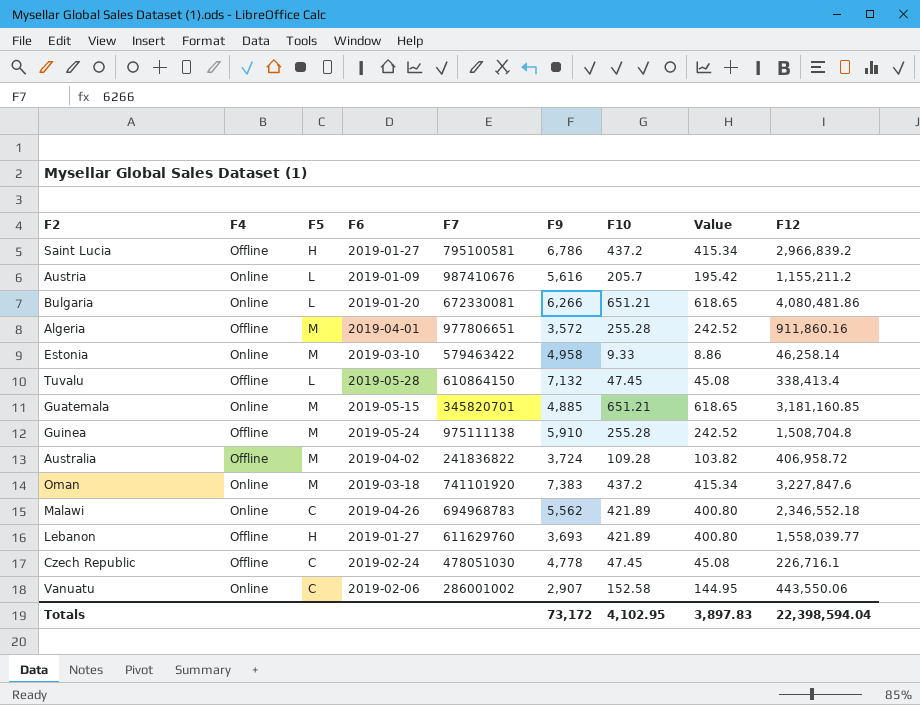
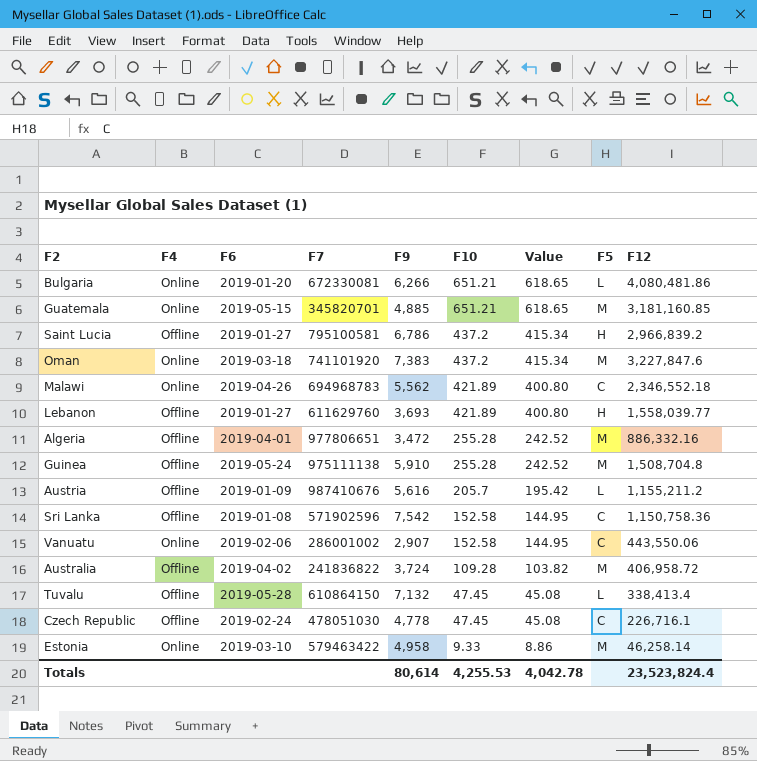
row order: none -> F10 descending
column F5 | position: 3 -> 8
Algeria | F9: 3,572 -> 3,472
Algeria | F12: 911,860.16 -> 886,332.16
Austria | F4: Online -> Offline
row Sri Lanka: none -> Offline | 2019-01-08 | 571902596 | 7,542 | 152.58 | 144.95 | C | 1,150,758.36
Totals | F9: 73,172 -> 80,614
Totals | F10: 4,102.95 -> 4,255.53
Totals | Value: 3,897.83 -> 4,042.78
Totals | F12: 22,398,594.04 -> 23,523,824.4

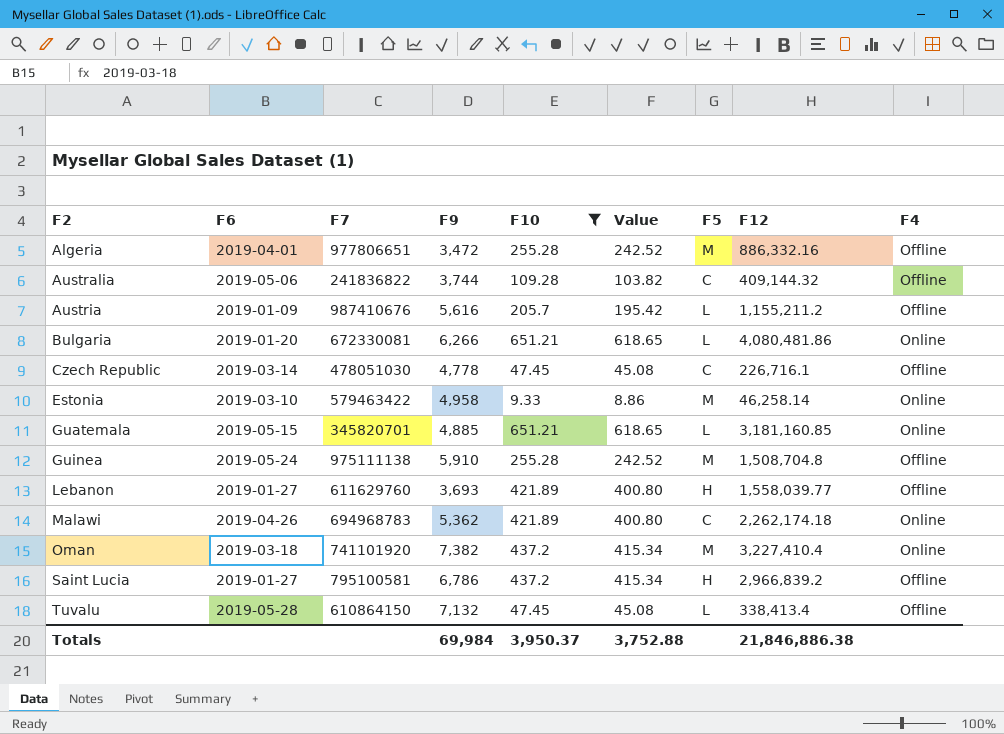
filter: none -> F10 != 152.58
row order: F10 descending -> F2 ascending
column F4 | position: 2 -> 9
Australia | F6: 2019-04-02 -> 2019-05-06
Australia | F9: 3,724 -> 3,744
Australia | F5: M -> C
Australia | F12: 406,958.72 -> 409,144.32
Czech Republic | F6: 2019-02-24 -> 2019-03-14
Guatemala | F5: M -> L
Malawi | F9: 5,562 -> 5,362
Malawi | F12: 2,346,552.18 -> 2,262,174.18
Oman | F9: 7,383 -> 7,382
Oman | F12: 3,227,847.6 -> 3,227,410.4
Totals | F9: 80,614 -> 69,984
Totals | F10: 4,255.53 -> 3,950.37
Totals | Value: 4,042.78 -> 3,752.88
Totals | F12: 23,523,824.4 -> 21,846,886.38

